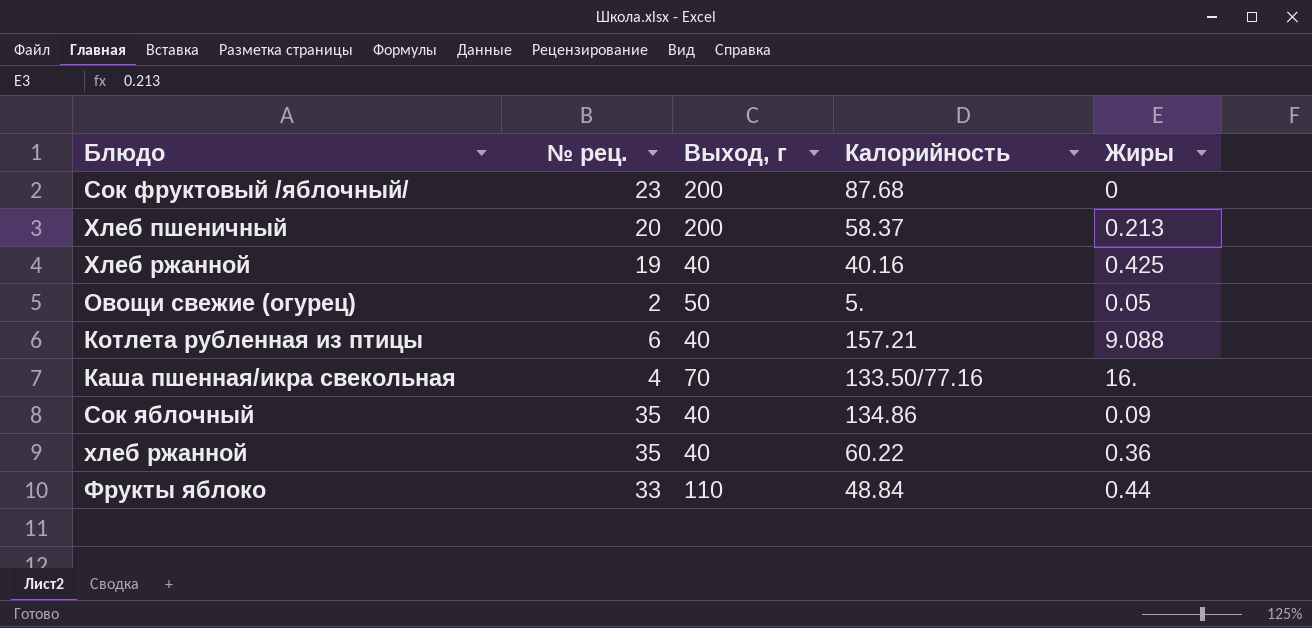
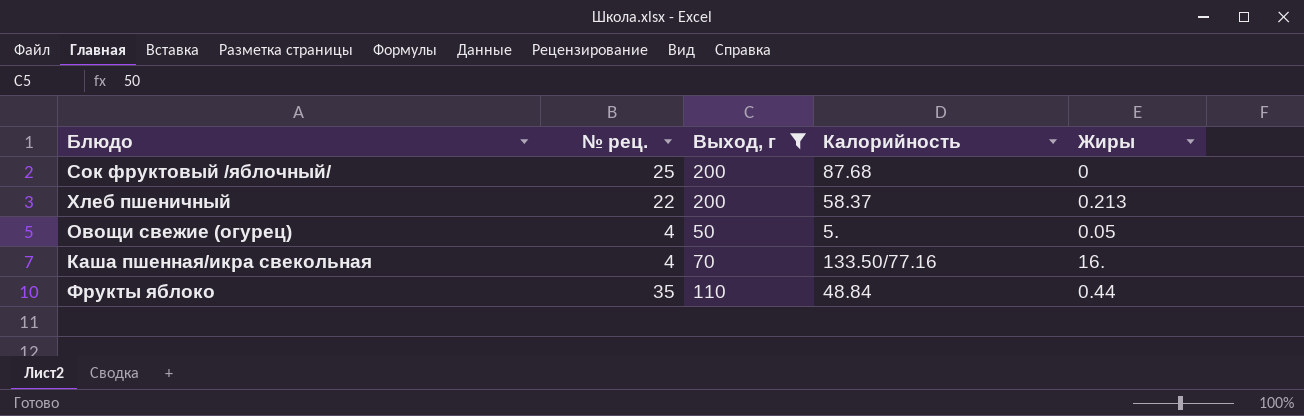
filter: none -> Выход, г != 40
Сок фруктовый /яблочный/ | № рец.: 23 -> 25
Хлеб пшеничный | № рец.: 20 -> 22
Овощи свежие (огурец) | № рец.: 2 -> 4
Фрукты яблоко | № рец.: 33 -> 35

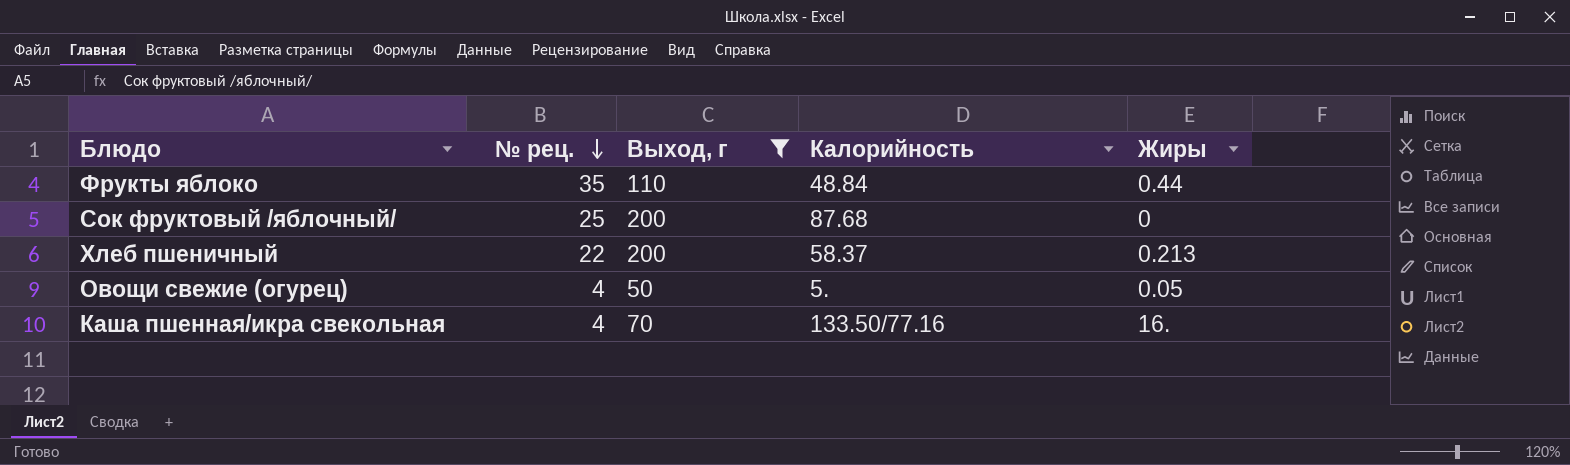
row order: none -> № рец. descending

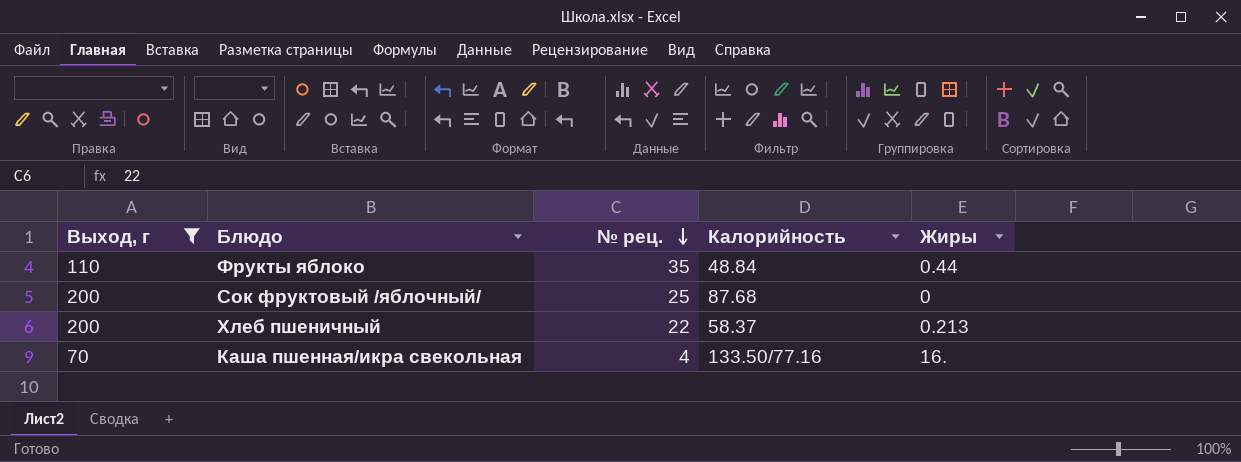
column Выход, г | position: 3 -> 1
row Овощи свежие (огурец): 4 | 50 | 5. | 0.05 -> none

